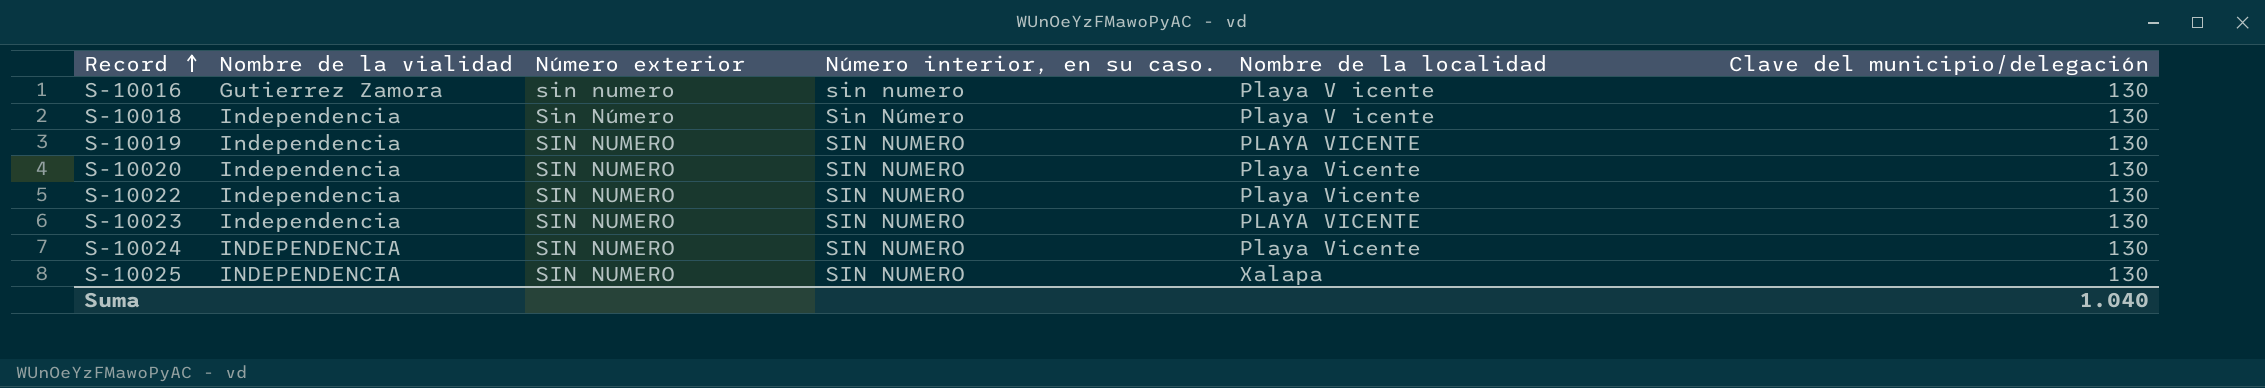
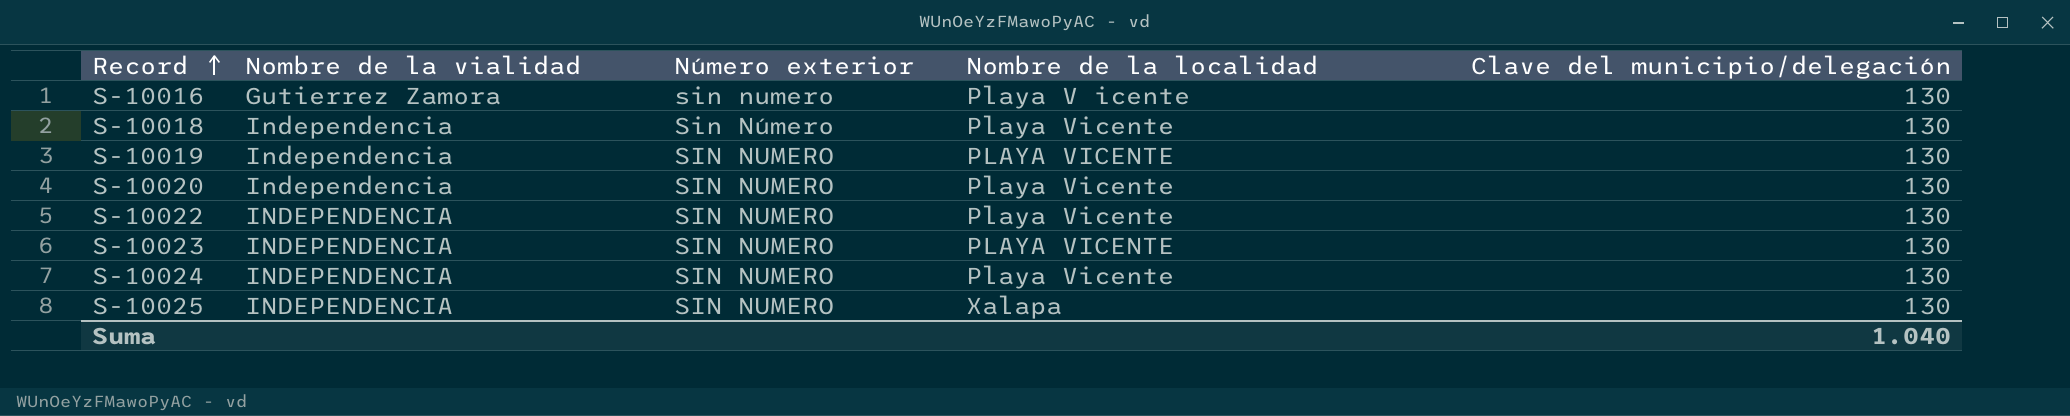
column Número interior, en su caso. | position: 4 -> none
S-10018 | Nombre de la localidad: Playa V icente -> Playa Vicente
S-10022 | Nombre de la vialidad: Independencia -> INDEPENDENCIA
S-10023 | Nombre de la vialidad: Independencia -> INDEPENDENCIA

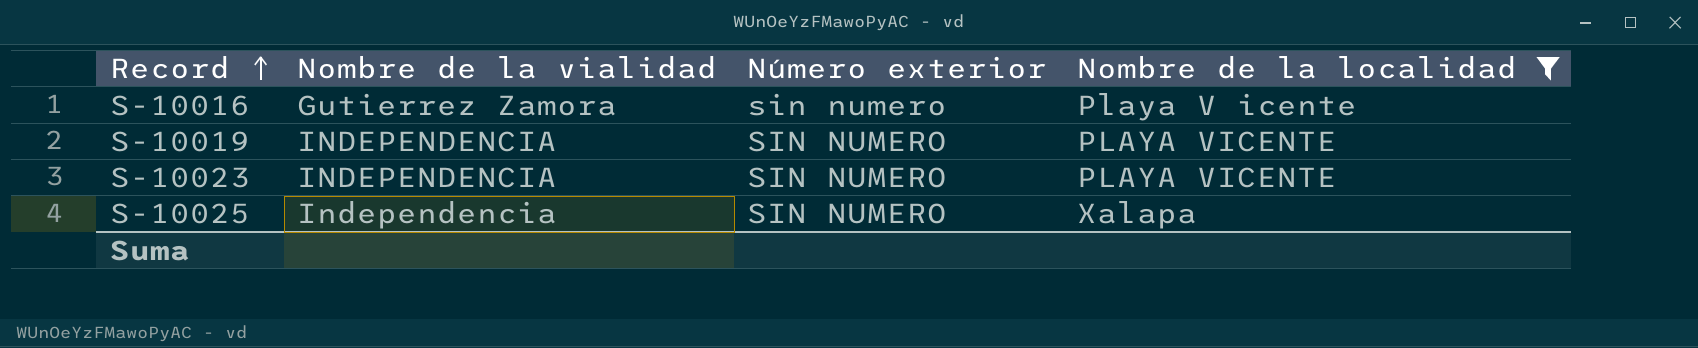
filter: none -> Nombre de la localidad != Playa Vicente
column Clave del municipio/delegación | position: 5 -> none
S-10019 | Nombre de la vialidad: Independencia -> INDEPENDENCIA
S-10025 | Nombre de la vialidad: INDEPENDENCIA -> Independencia

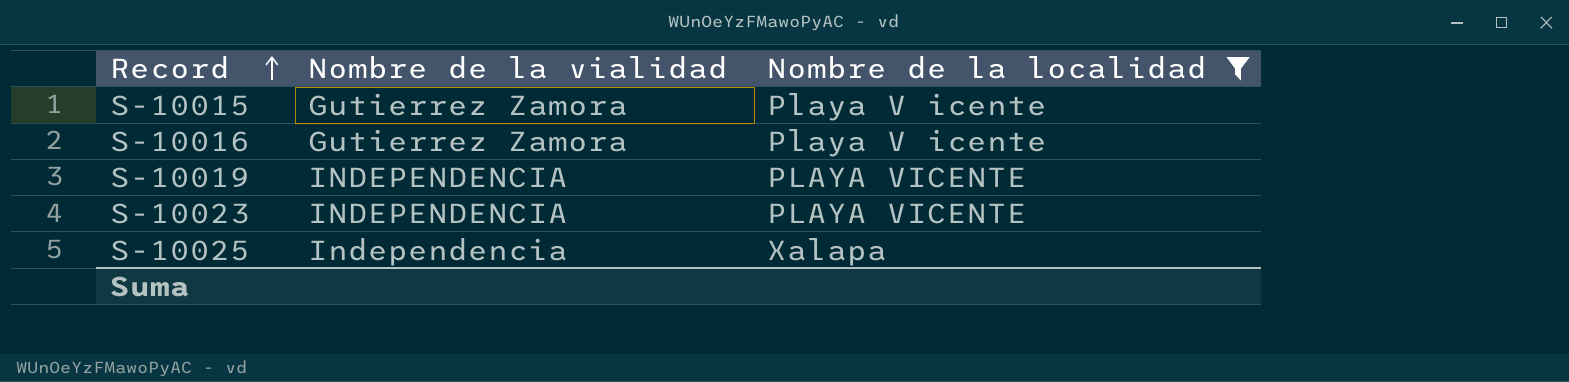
column Número exterior | position: 3 -> none
row S-10015: none -> Gutierrez Zamora | Playa V icente

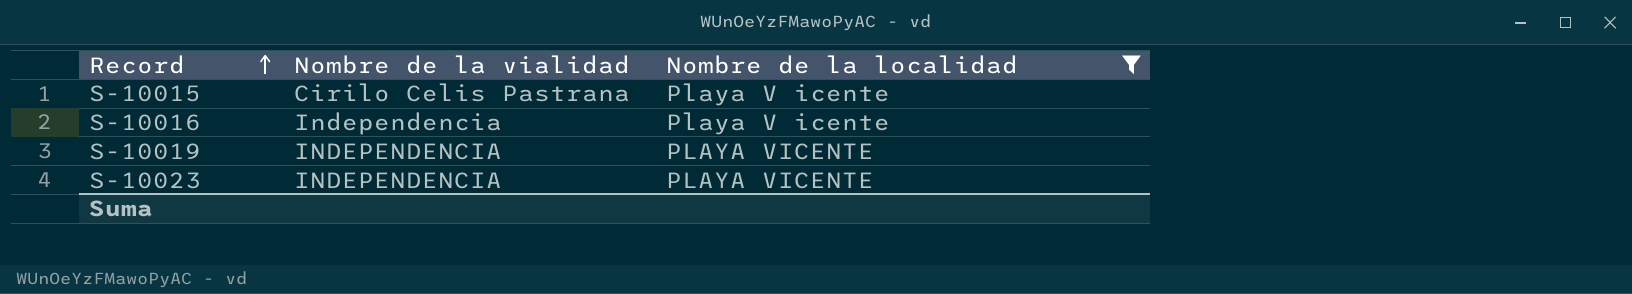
row S-10025: Independencia | Xalapa -> none
S-10015 | Nombre de la vialidad: Gutierrez Zamora -> Cirilo Celis Pastrana
S-10016 | Nombre de la vialidad: Gutierrez Zamora -> Independencia

